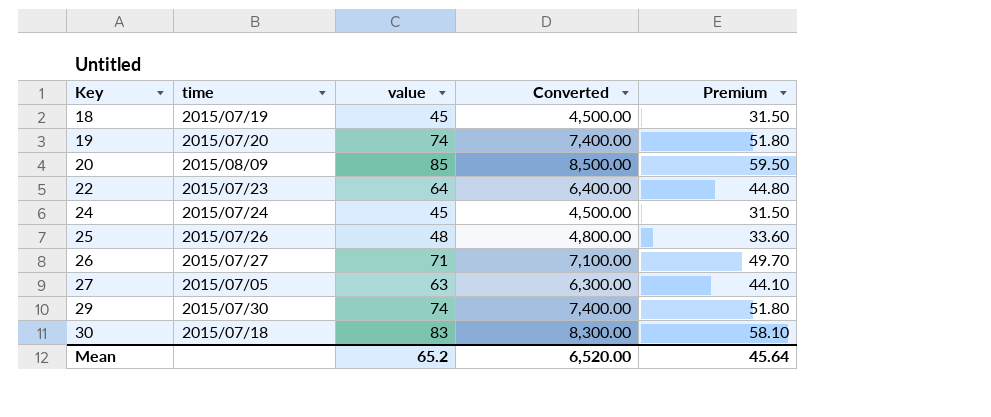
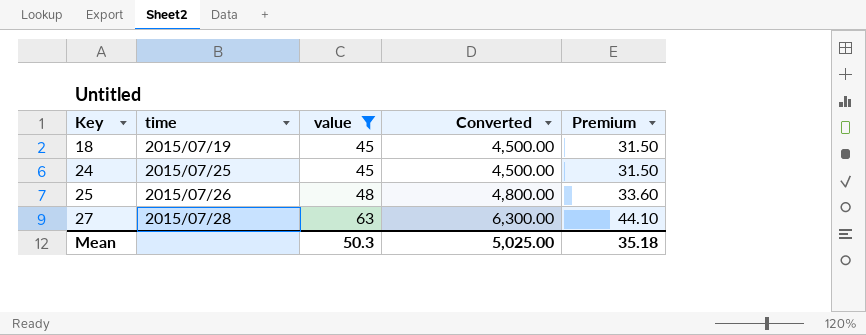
filter: none -> value <= 63
24 | time: 2015/07/24 -> 2015/07/25
27 | time: 2015/07/05 -> 2015/07/28
Mean | value: 65.2 -> 50.3
Mean | Converted: 6,520.00 -> 5,025.00
Mean | Premium: 45.64 -> 35.18

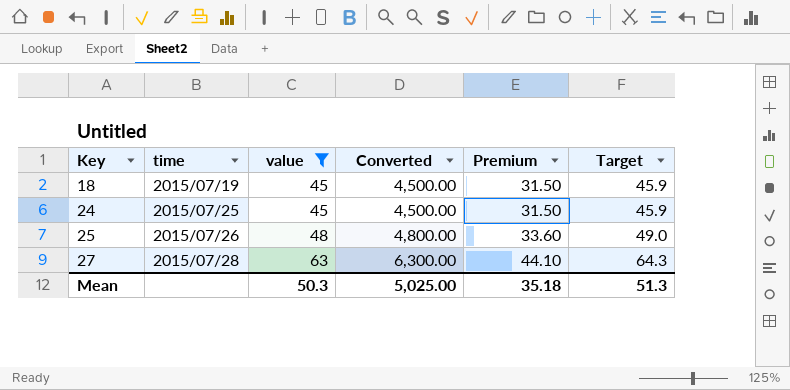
column Target | formula: none -> [value] * 1.02

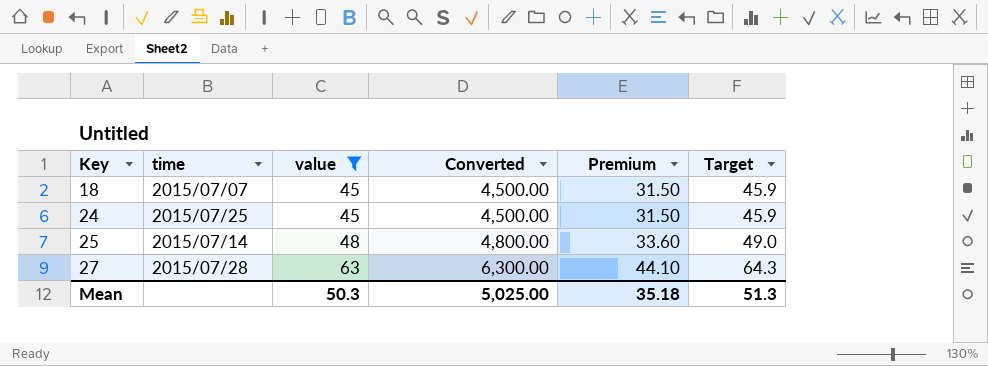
18 | time: 2015/07/19 -> 2015/07/07
25 | time: 2015/07/26 -> 2015/07/14

